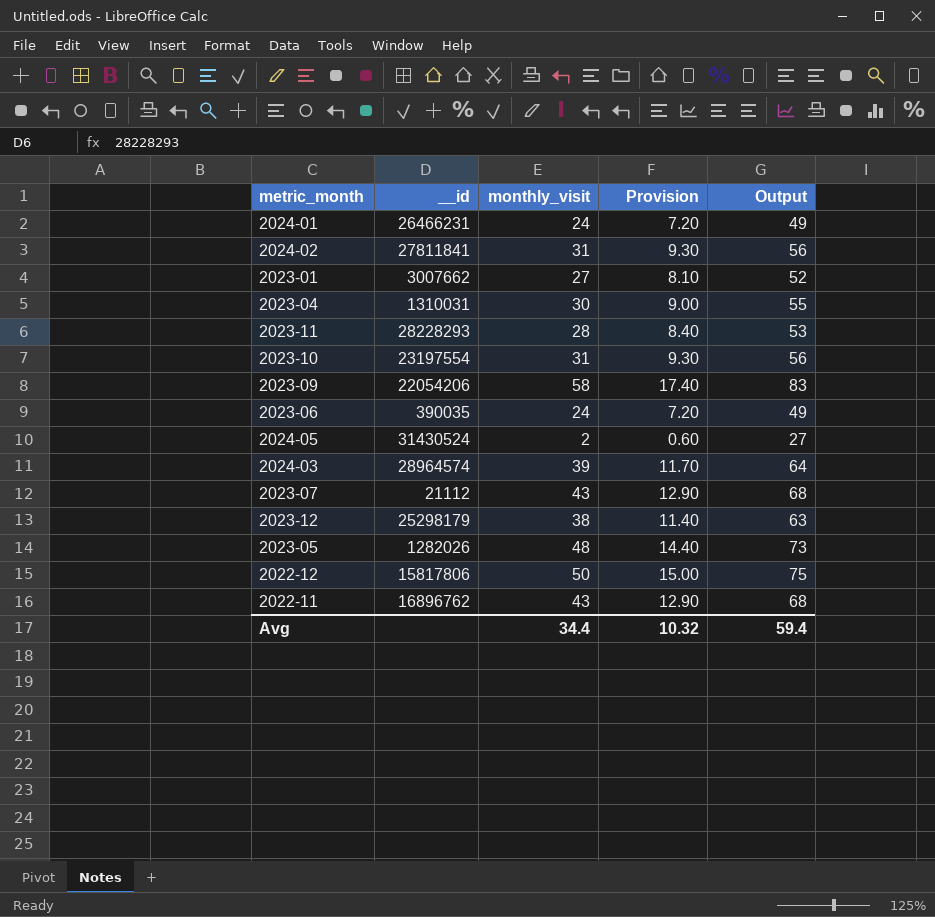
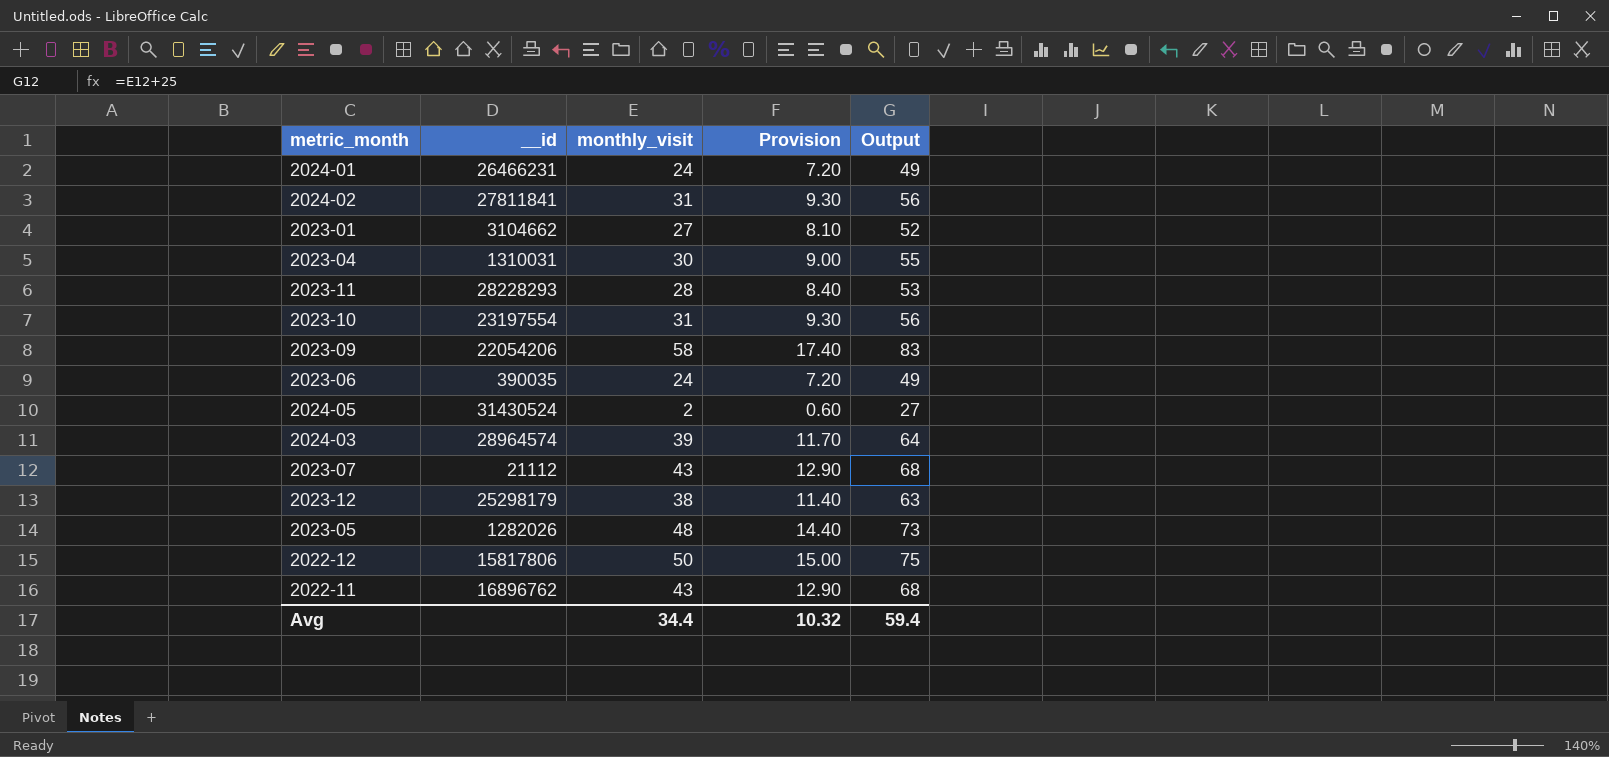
2023-01 | __id: 3007662 -> 3104662

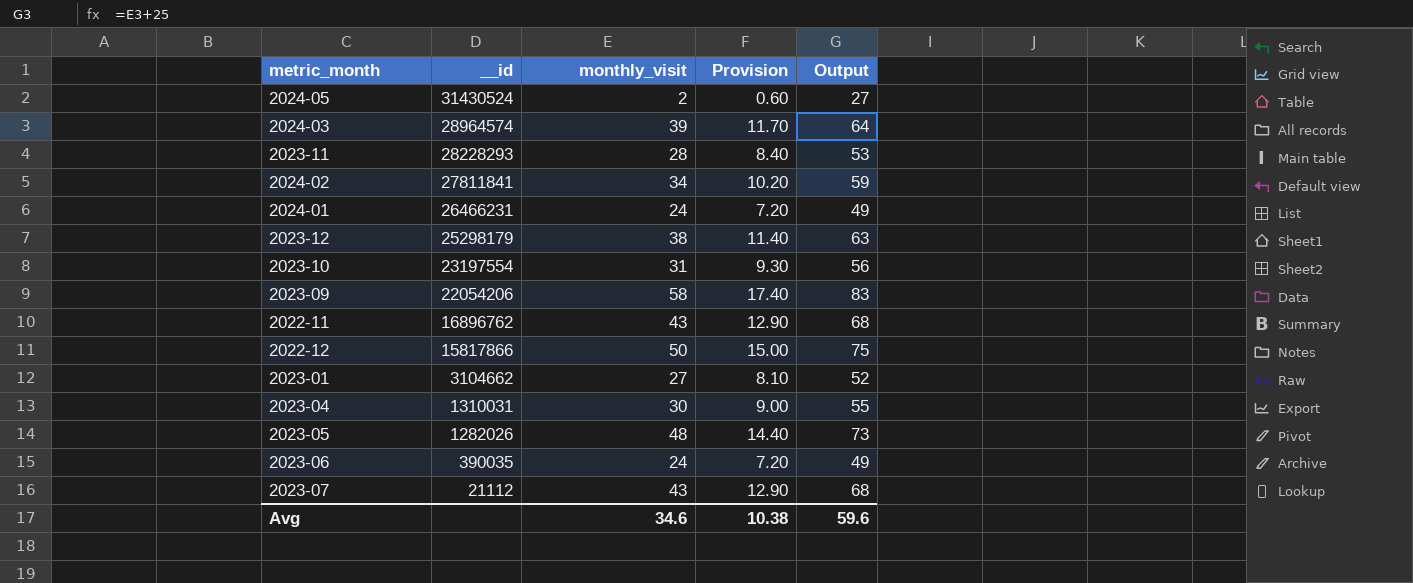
row order: none -> __id descending
2024-02 | monthly_visit: 31 -> 34
2024-02 | Provision: 9.30 -> 10.20
2024-02 | Output: 56 -> 59
2022-12 | __id: 15817806 -> 15817866
Avg | monthly_visit: 34.4 -> 34.6
Avg | Provision: 10.32 -> 10.38
Avg | Output: 59.4 -> 59.6

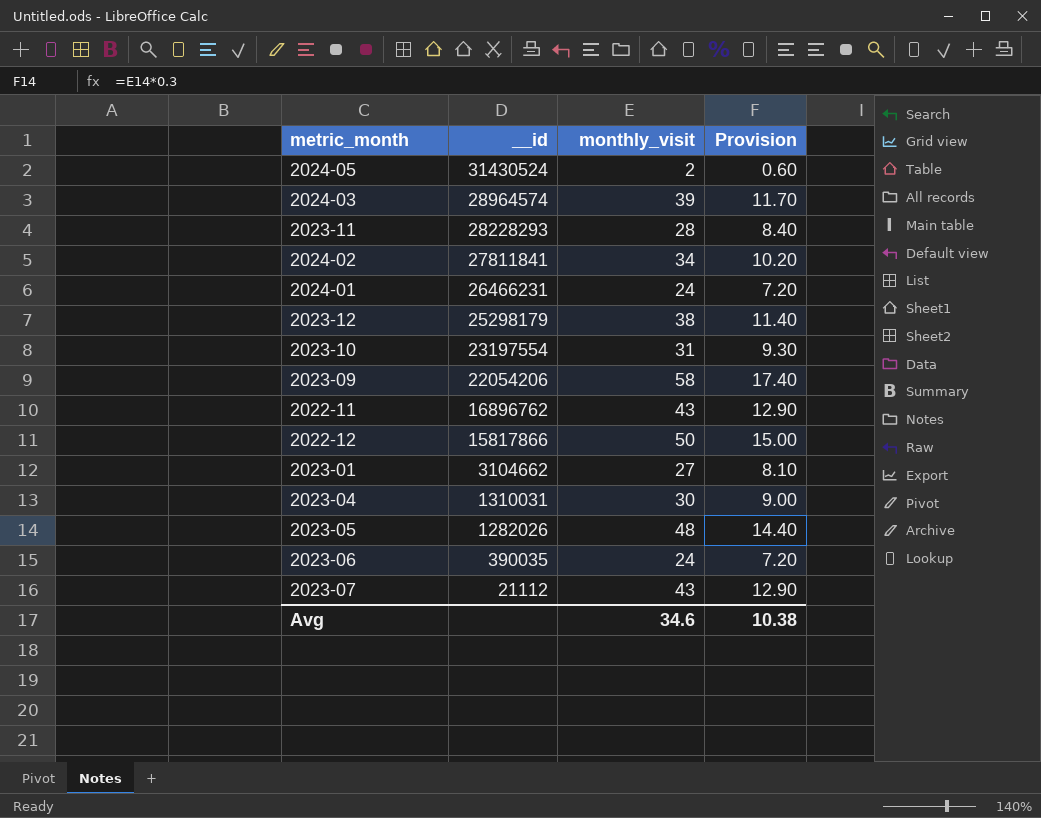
column Output | formula: [monthly_visit] + 25 -> none

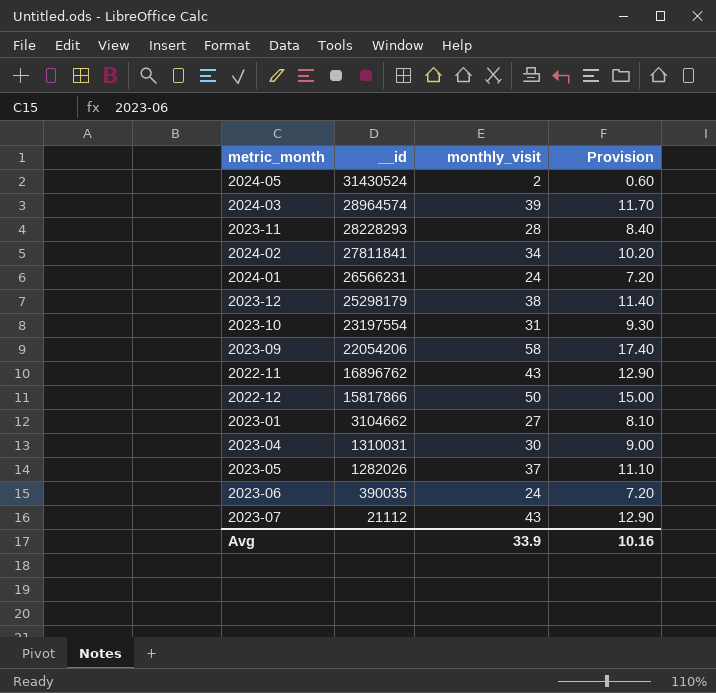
2024-01 | __id: 26466231 -> 26566231
2023-05 | monthly_visit: 48 -> 37
2023-05 | Provision: 14.40 -> 11.10
Avg | monthly_visit: 34.6 -> 33.9
Avg | Provision: 10.38 -> 10.16

